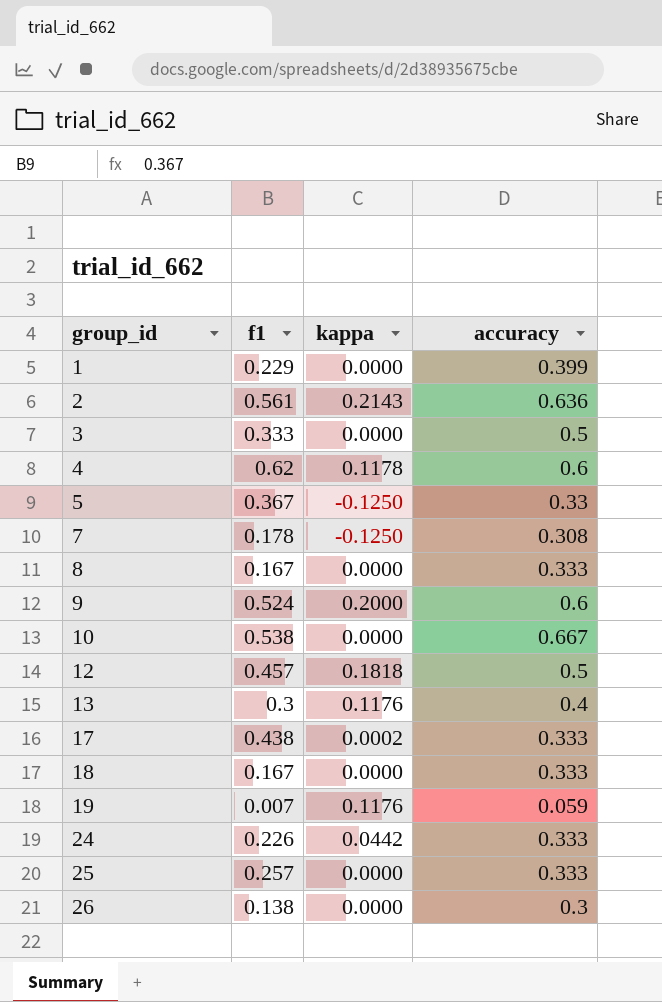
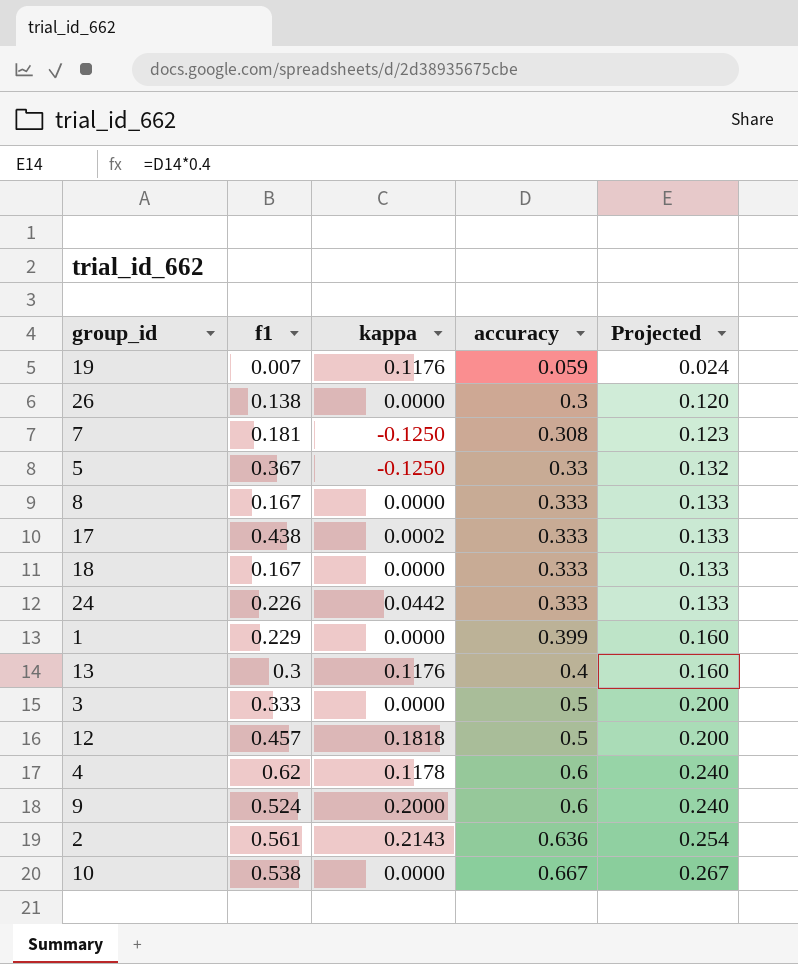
row order: group_id ascending -> accuracy ascending
column Projected | formula: none -> [accuracy] * 0.4
row 25: 0.257 | 0.0000 | 0.333 -> none
7 | f1: 0.178 -> 0.181

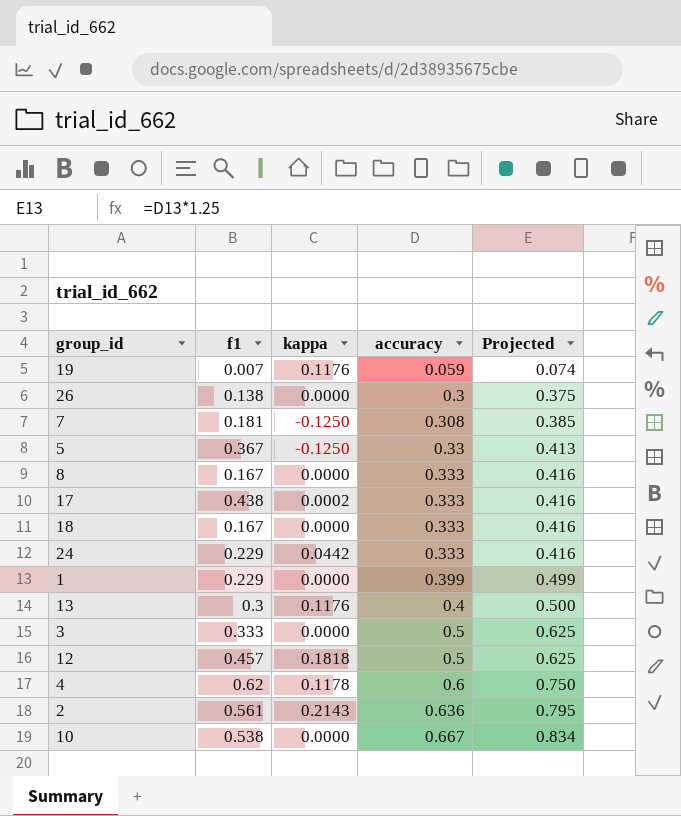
column Projected | formula: [accuracy] * 0.4 -> [accuracy] * 1.25
row 9: 0.524 | 0.2000 | 0.6 | 0.240 -> none
24 | f1: 0.226 -> 0.229

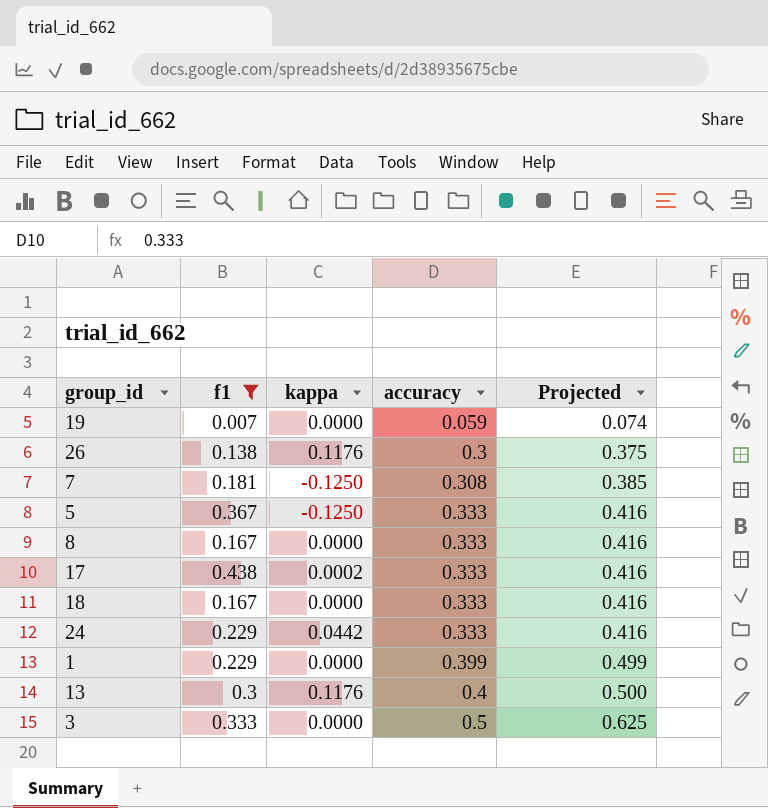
filter: none -> f1 <= 0.438
19 | kappa: 0.1176 -> 0.0000
26 | kappa: 0.0000 -> 0.1176
5 | accuracy: 0.33 -> 0.333
5 | Projected: 0.413 -> 0.416

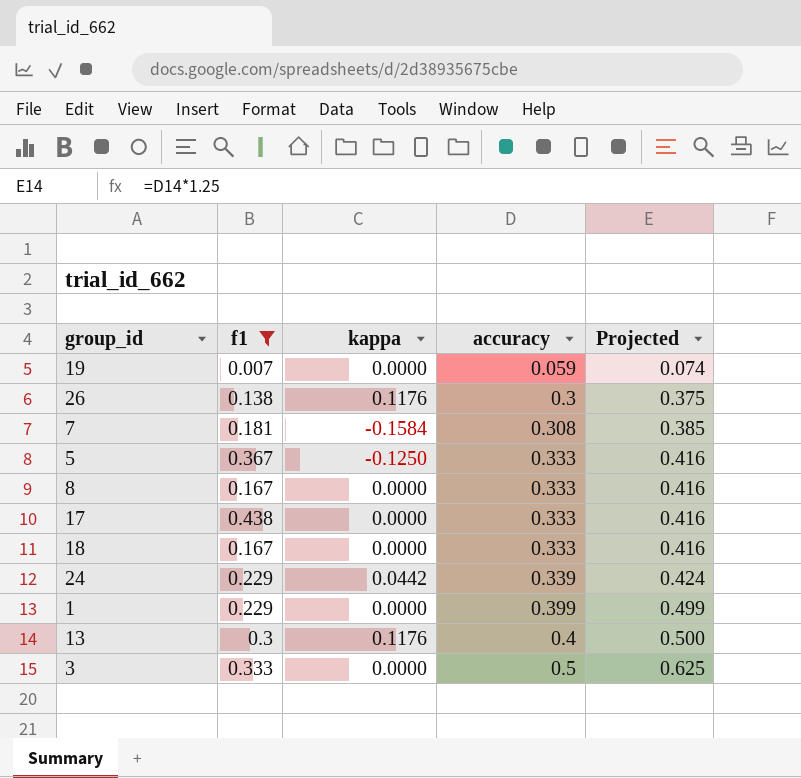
7 | kappa: -0.1250 -> -0.1584
17 | kappa: 0.0002 -> 0.0000
24 | accuracy: 0.333 -> 0.339
24 | Projected: 0.416 -> 0.424

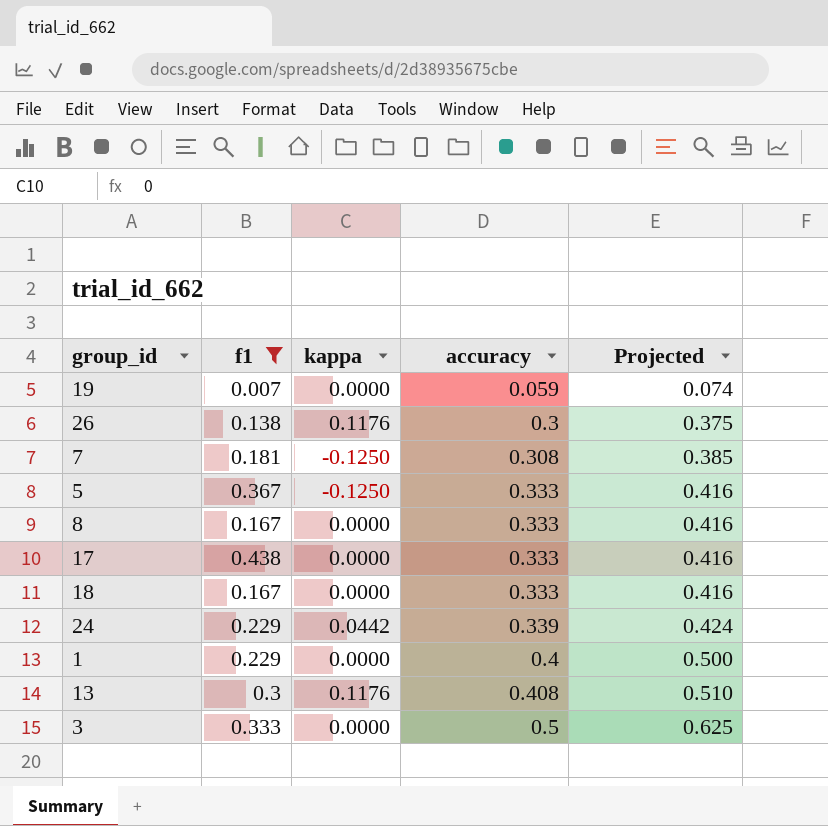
7 | kappa: -0.1584 -> -0.1250
1 | accuracy: 0.399 -> 0.4
1 | Projected: 0.499 -> 0.500
13 | accuracy: 0.4 -> 0.408
13 | Projected: 0.500 -> 0.510

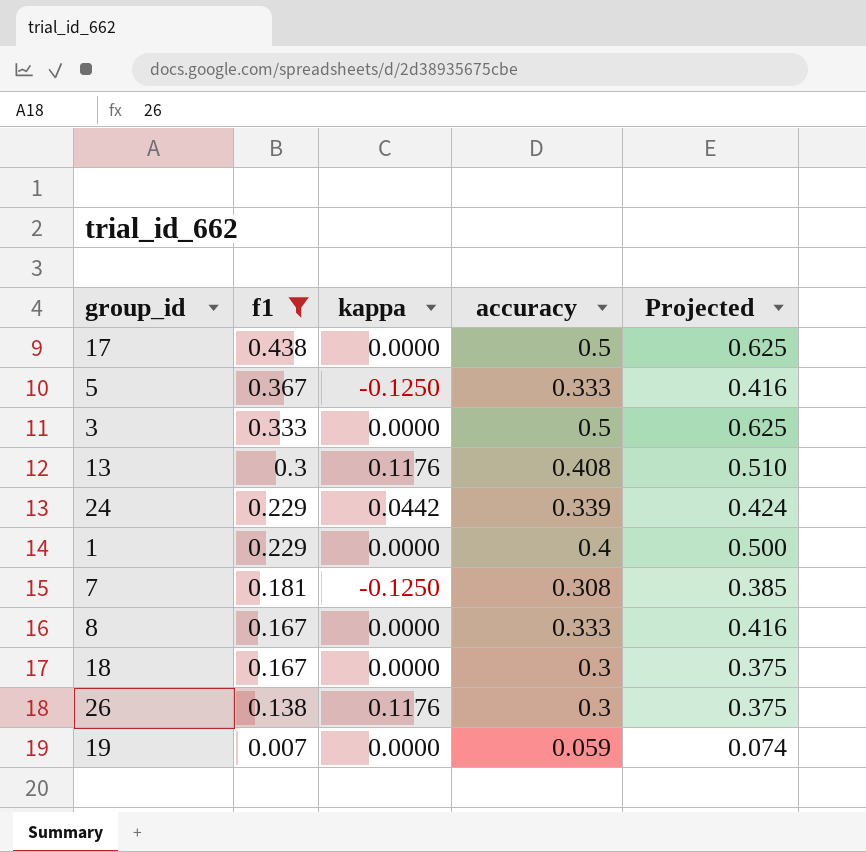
row order: accuracy ascending -> f1 descending
17 | accuracy: 0.333 -> 0.5
17 | Projected: 0.416 -> 0.625
18 | accuracy: 0.333 -> 0.3
18 | Projected: 0.416 -> 0.375

